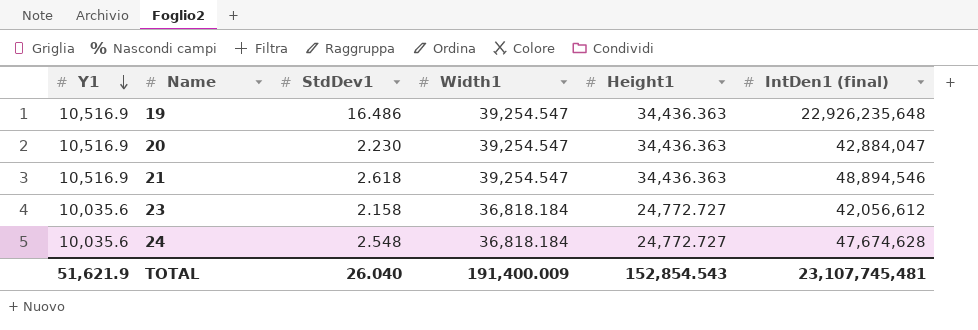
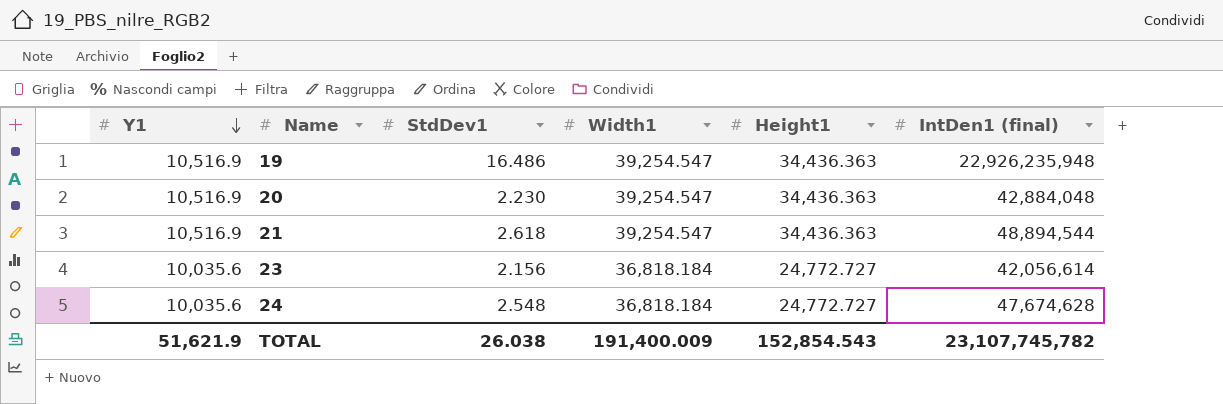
19 | IntDen1 (final): 22,926,235,648 -> 22,926,235,948
20 | IntDen1 (final): 42,884,047 -> 42,884,048
21 | IntDen1 (final): 48,894,546 -> 48,894,544
23 | StdDev1: 2.158 -> 2.156
23 | IntDen1 (final): 42,056,612 -> 42,056,614
TOTAL | StdDev1: 26.040 -> 26.038
TOTAL | IntDen1 (final): 23,107,745,481 -> 23,107,745,782

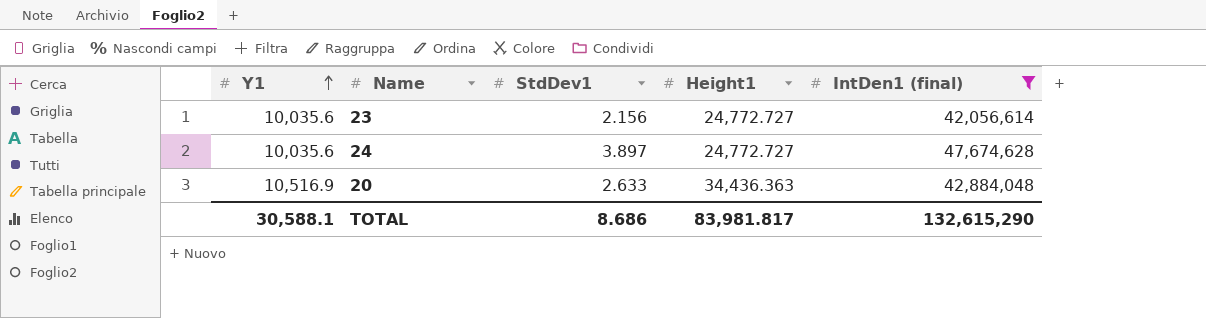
filter: none -> IntDen1 (final) <= 47,674,628
row order: Y1 descending -> Y1 ascending
column Width1 | position: 4 -> none
24 | StdDev1: 2.548 -> 3.897
20 | StdDev1: 2.230 -> 2.633
TOTAL | Y1: 51,621.9 -> 30,588.1
TOTAL | StdDev1: 26.038 -> 8.686
TOTAL | Height1: 152,854.543 -> 83,981.817
TOTAL | IntDen1 (final): 23,107,745,782 -> 132,615,290

